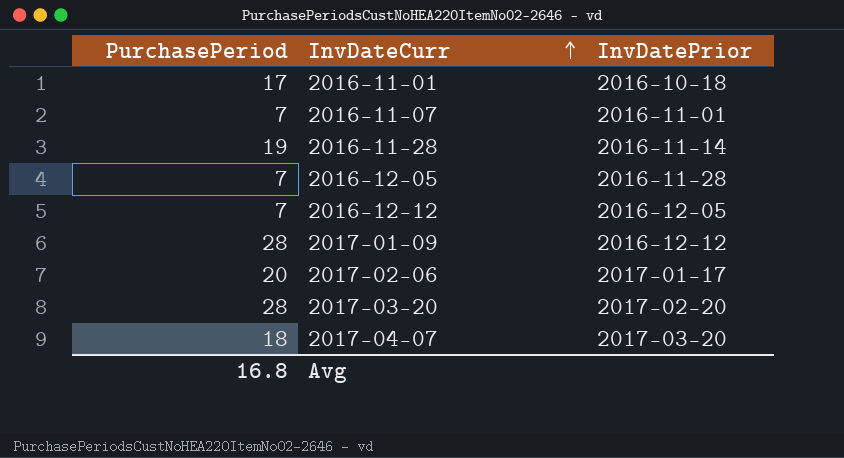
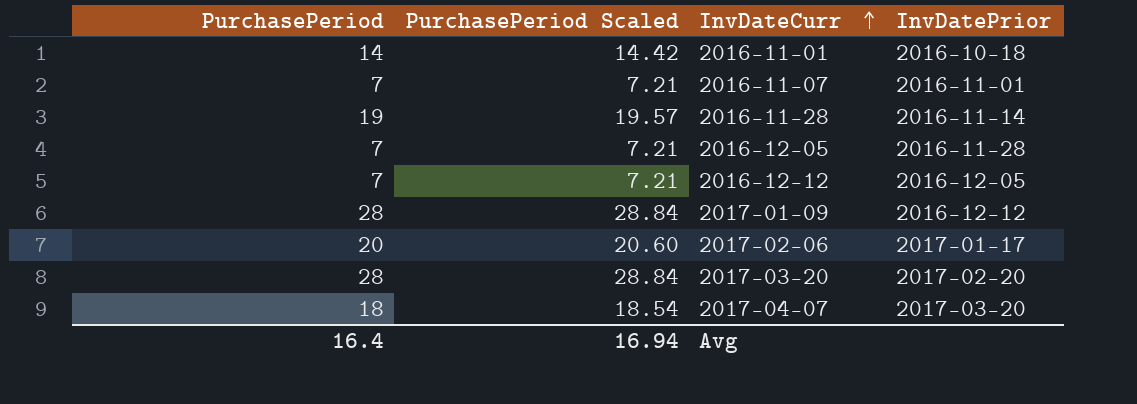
column PurchasePeriod Scaled | formula: none -> [PurchasePeriod] * 1.03
2016-11-01 | PurchasePeriod: 17 -> 14
Avg | PurchasePeriod: 16.8 -> 16.4

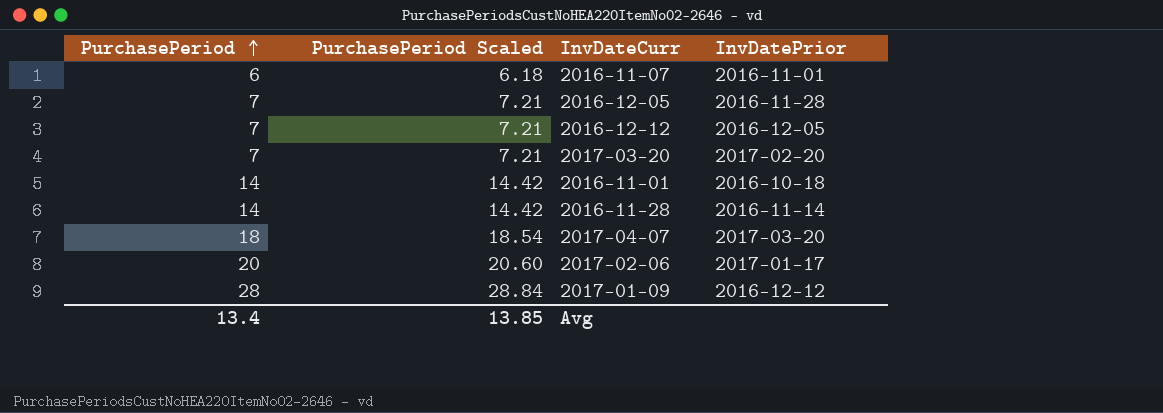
row order: InvDateCurr ascending -> PurchasePeriod ascending
2016-11-07 | PurchasePeriod: 7 -> 6
2016-11-07 | PurchasePeriod Scaled: 7.21 -> 6.18
2017-03-20 | PurchasePeriod: 28 -> 7
2017-03-20 | PurchasePeriod Scaled: 28.84 -> 7.21
2016-11-28 | PurchasePeriod: 19 -> 14
2016-11-28 | PurchasePeriod Scaled: 19.57 -> 14.42
Avg | PurchasePeriod: 16.4 -> 13.4
Avg | PurchasePeriod Scaled: 16.94 -> 13.85

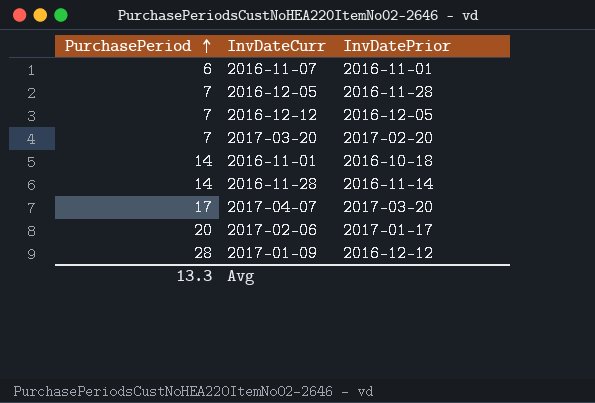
column PurchasePeriod Scaled | formula: [PurchasePeriod] * 1.03 -> none
2017-04-07 | PurchasePeriod: 18 -> 17
Avg | PurchasePeriod: 13.4 -> 13.3

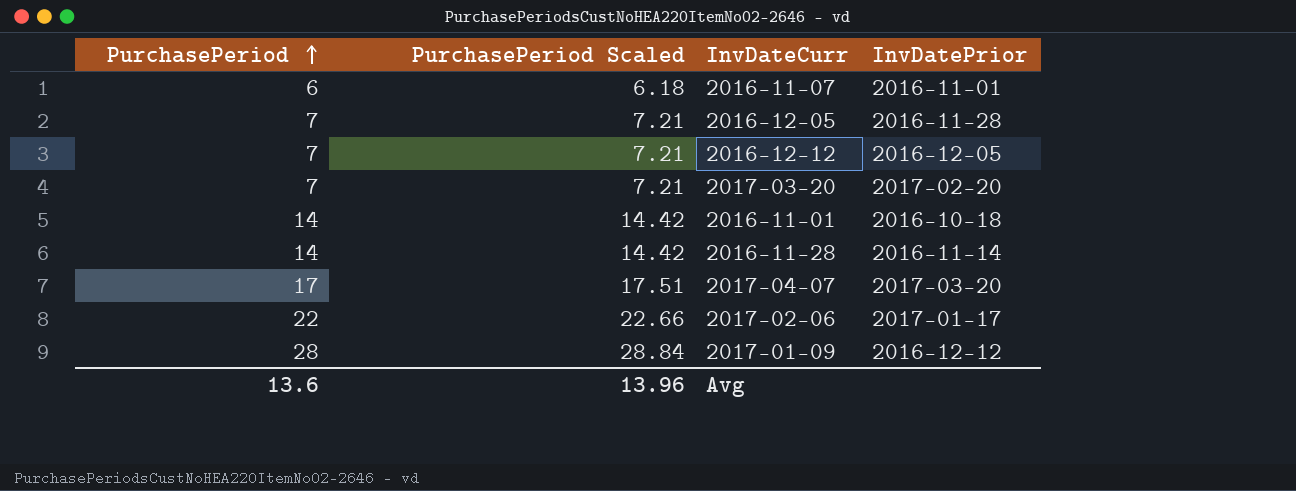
column PurchasePeriod Scaled | formula: none -> [PurchasePeriod] * 1.03
2017-02-06 | PurchasePeriod: 20 -> 22
Avg | PurchasePeriod: 13.3 -> 13.6

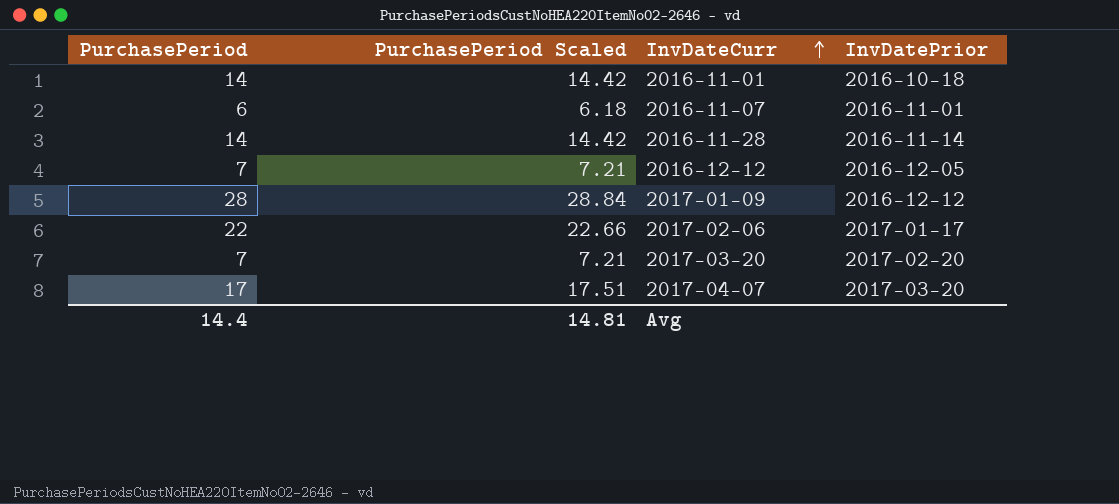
row order: PurchasePeriod ascending -> InvDateCurr ascending
row 2016-12-05: 7 | 7.21 | 2016-11-28 -> none
Avg | PurchasePeriod: 13.6 -> 14.4
Avg | PurchasePeriod Scaled: 13.96 -> 14.81

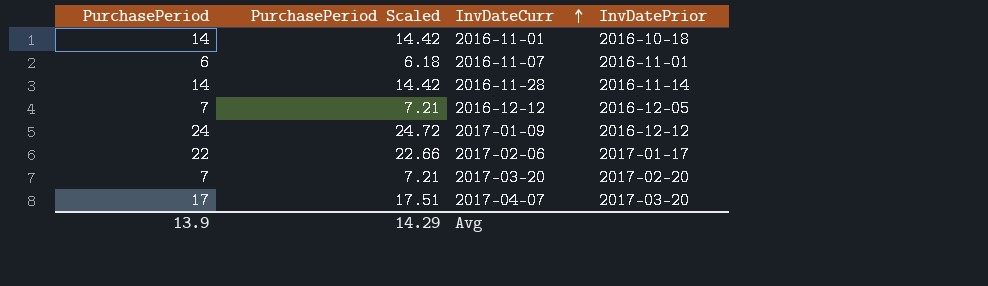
2017-01-09 | PurchasePeriod: 28 -> 24
2017-01-09 | PurchasePeriod Scaled: 28.84 -> 24.72
Avg | PurchasePeriod: 14.4 -> 13.9
Avg | PurchasePeriod Scaled: 14.81 -> 14.29

